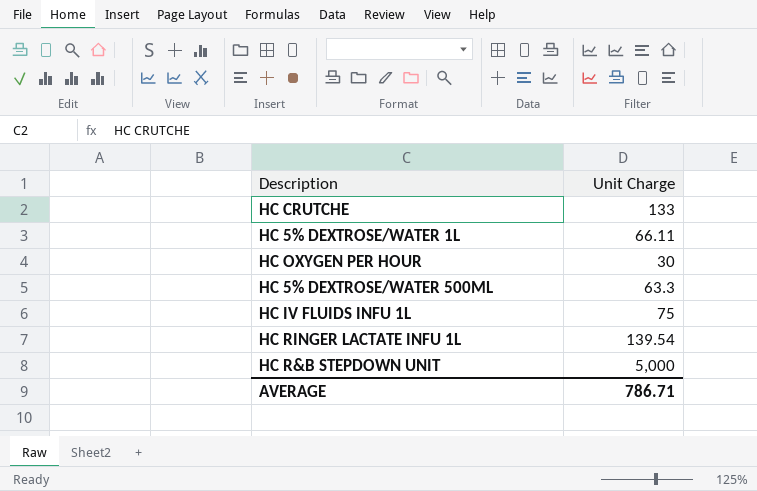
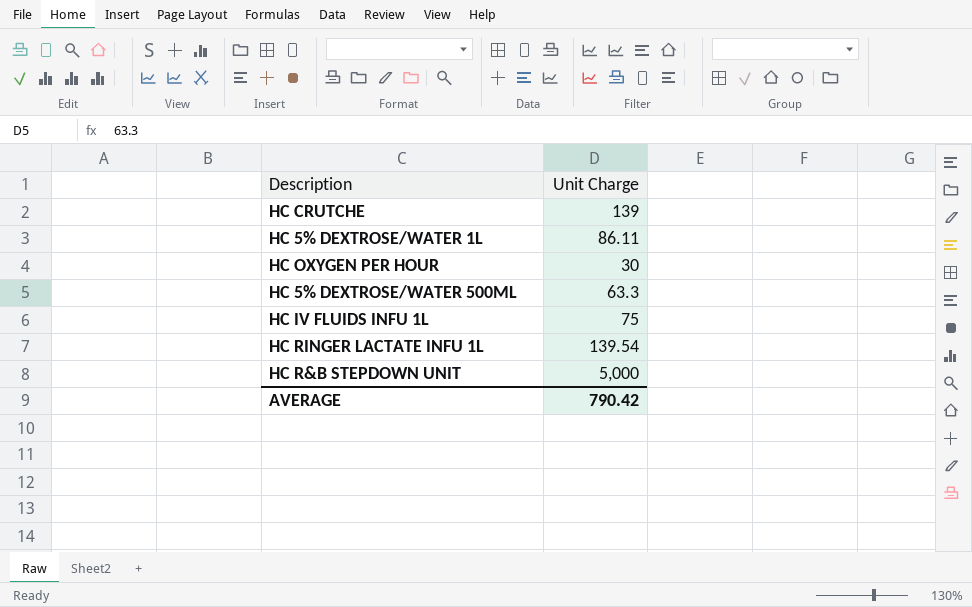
HC CRUTCHE | Unit Charge: 133 -> 139
HC 5% DEXTROSE/WATER 1L | Unit Charge: 66.11 -> 86.11
AVERAGE | Unit Charge: 786.71 -> 790.42

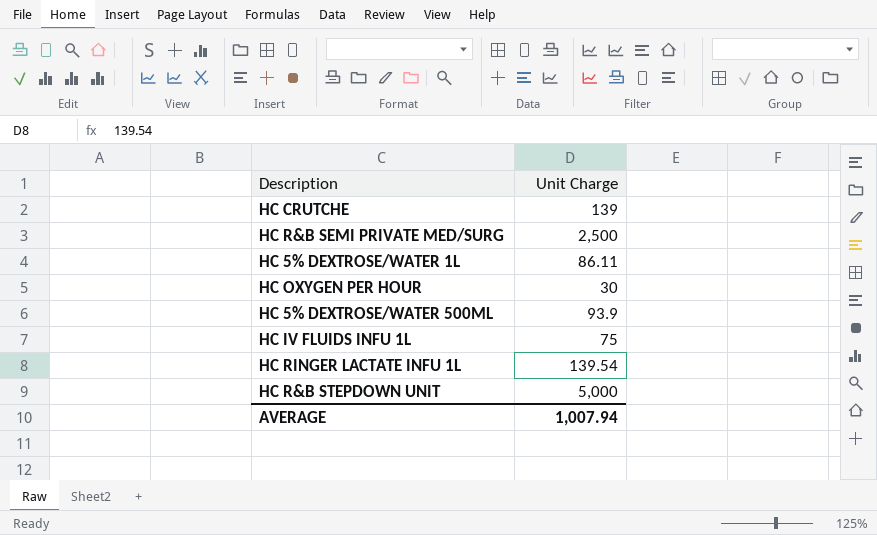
row HC R&B SEMI PRIVATE MED/SURG: none -> 2,500
HC 5% DEXTROSE/WATER 500ML | Unit Charge: 63.3 -> 93.9
AVERAGE | Unit Charge: 790.42 -> 1,007.94

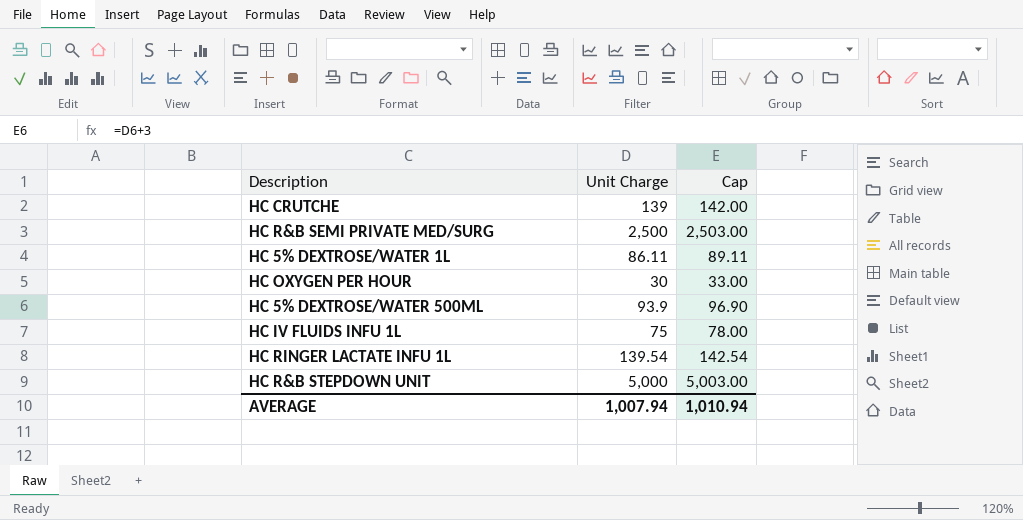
column Cap | formula: none -> [Unit Charge] + 3

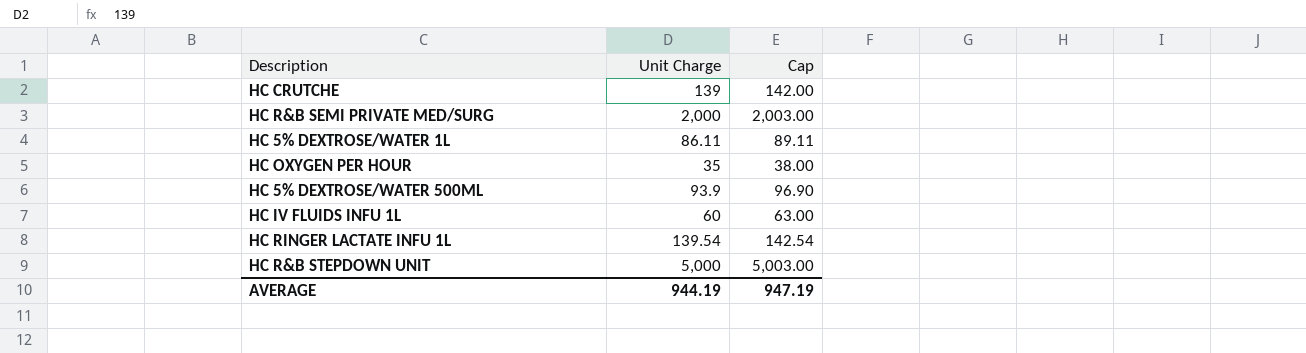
HC R&B SEMI PRIVATE MED/SURG | Unit Charge: 2,500 -> 2,000
HC R&B SEMI PRIVATE MED/SURG | Cap: 2,503.00 -> 2,003.00
HC OXYGEN PER HOUR | Unit Charge: 30 -> 35
HC OXYGEN PER HOUR | Cap: 33.00 -> 38.00
HC IV FLUIDS INFU 1L | Unit Charge: 75 -> 60
HC IV FLUIDS INFU 1L | Cap: 78.00 -> 63.00
AVERAGE | Unit Charge: 1,007.94 -> 944.19
AVERAGE | Cap: 1,010.94 -> 947.19

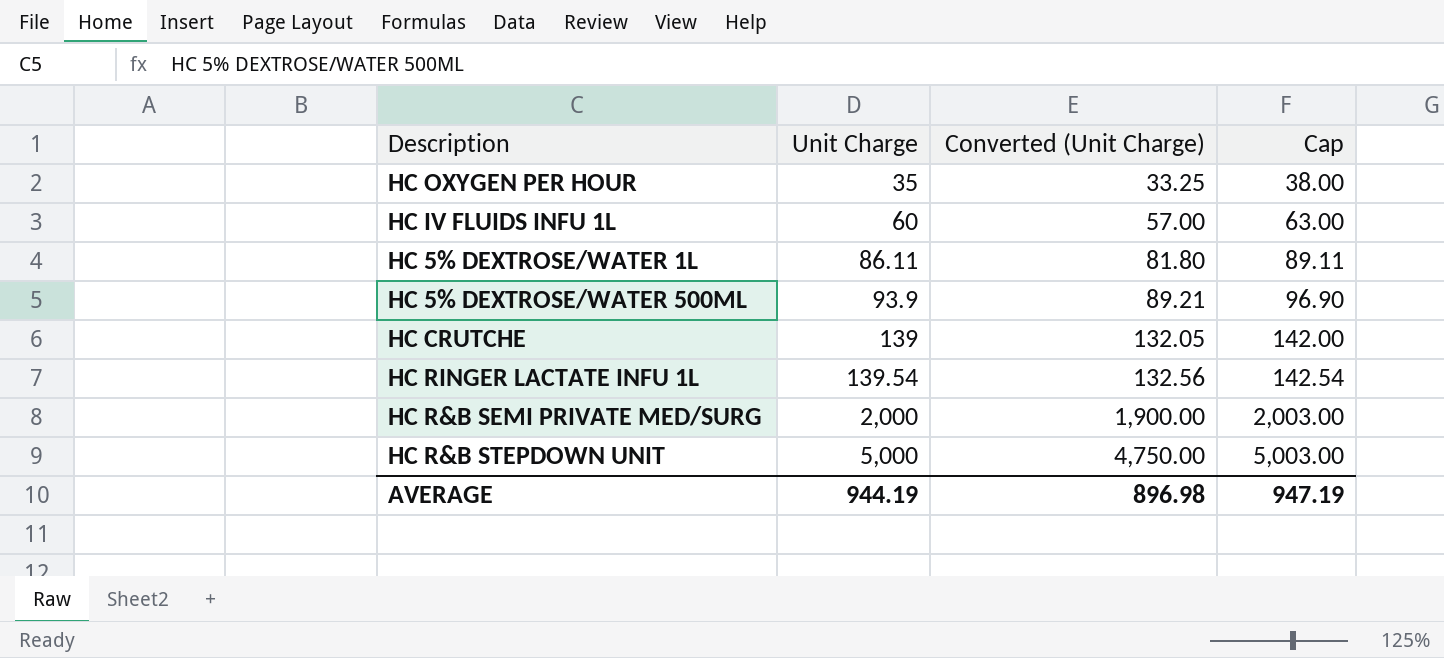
row order: none -> Unit Charge ascending
column Converted (Unit Charge) | formula: none -> [Unit Charge] * 0.95

